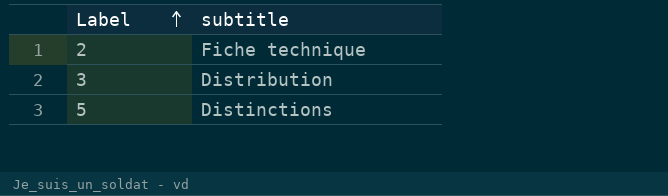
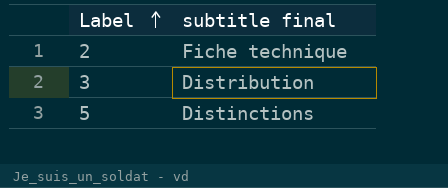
column name: subtitle -> subtitle final

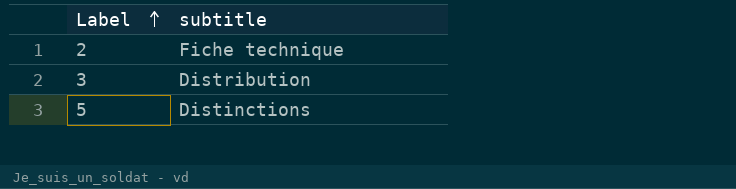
column name: subtitle final -> subtitle

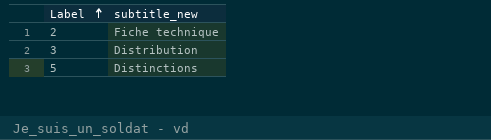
column name: subtitle -> subtitle_new

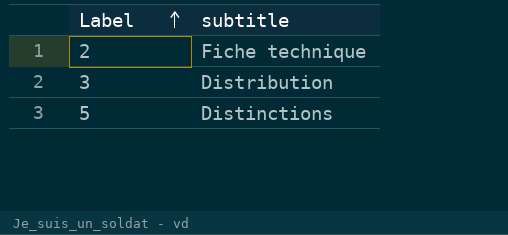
column name: subtitle_new -> subtitle

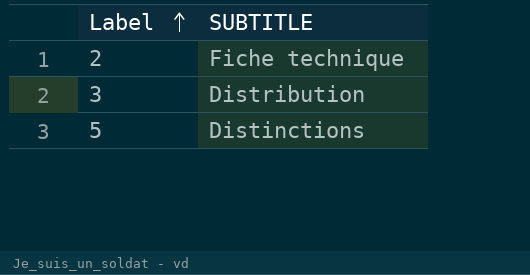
column name: subtitle -> SUBTITLE

